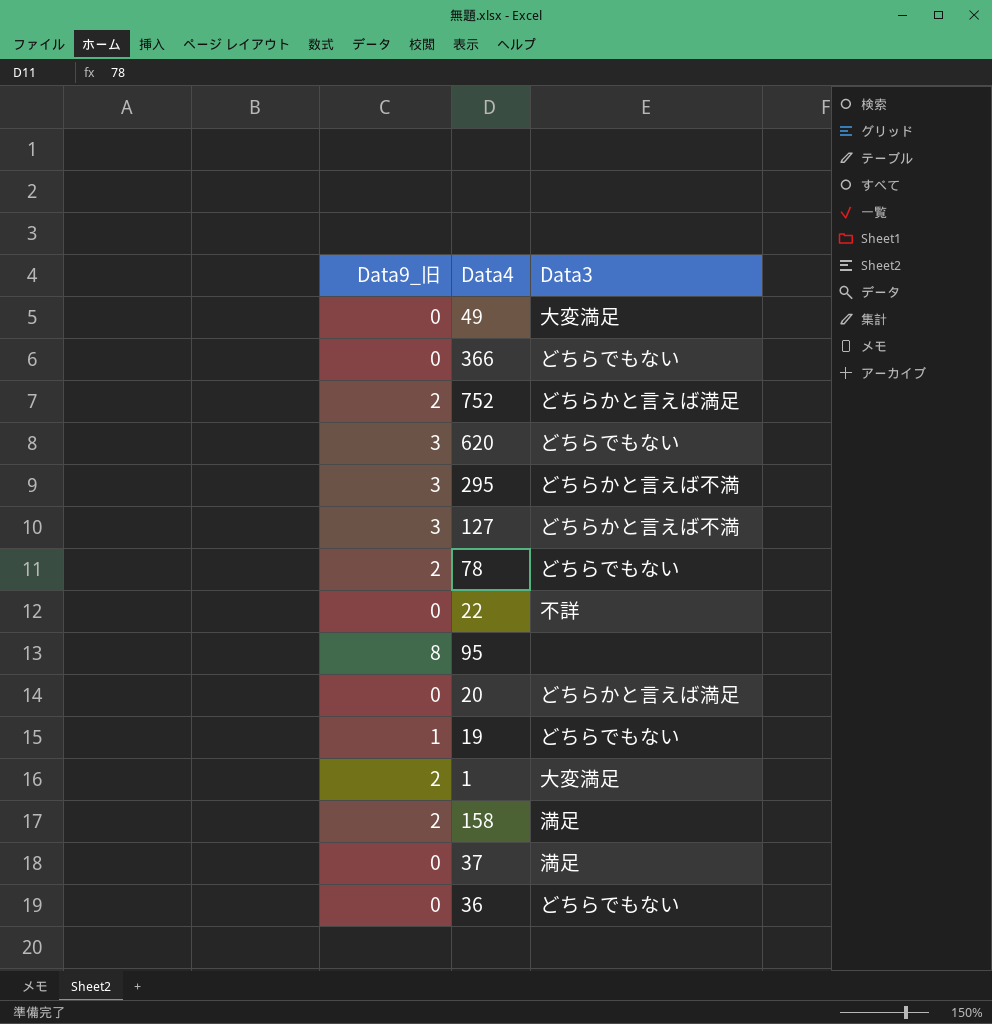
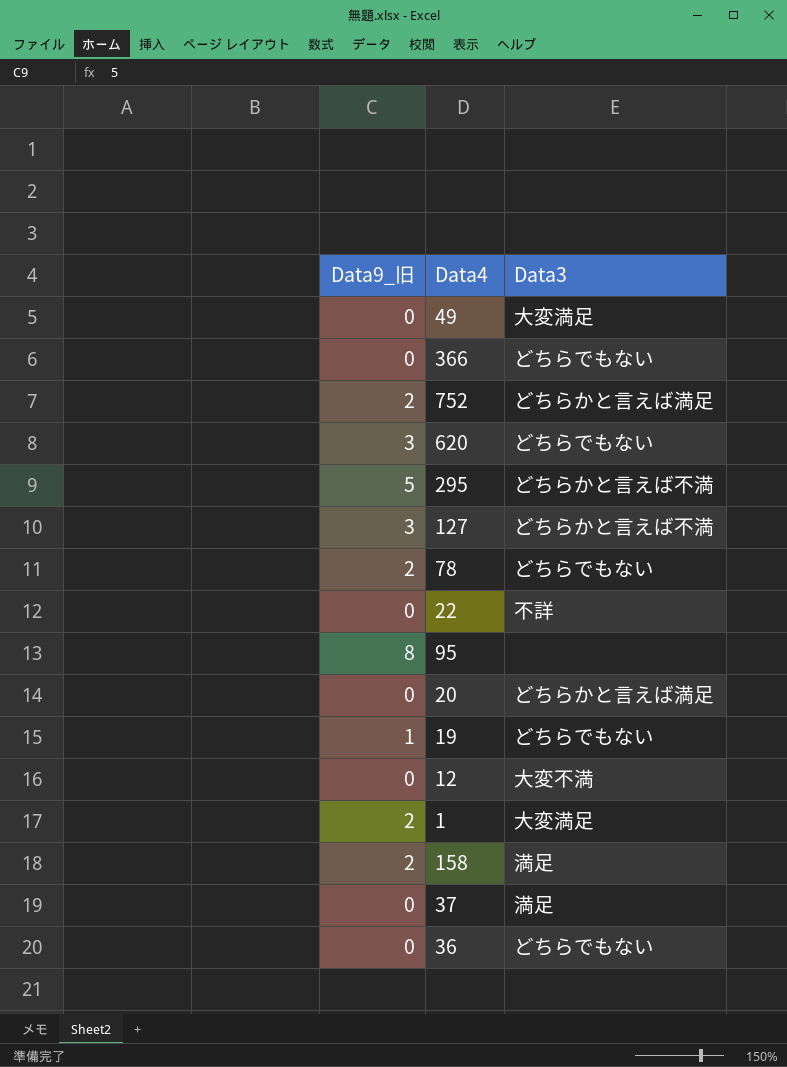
295 | Data9_旧: 3 -> 5
row 12: none -> 0 | 大変不満

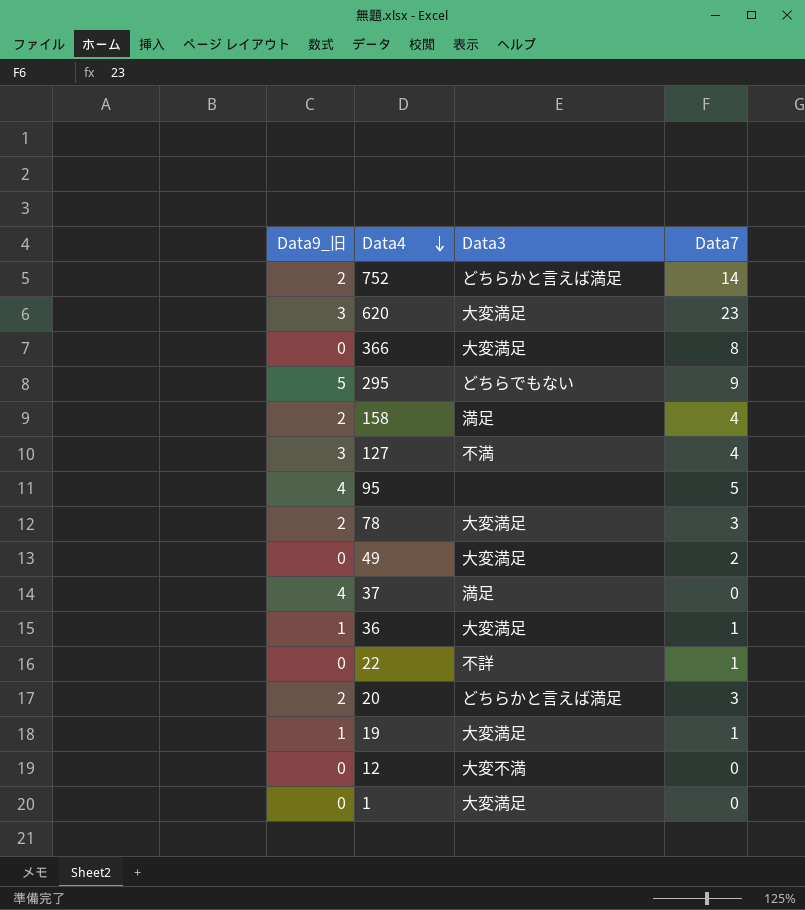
row order: none -> Data4 descending
column Data7 | position: none -> 4
620 | Data3: どちらでもない -> 大変満足
366 | Data3: どちらでもない -> 大変満足
295 | Data3: どちらかと言えば不満 -> どちらでもない
127 | Data3: どちらかと言えば不満 -> 不満
95 | Data9_旧: 8 -> 4
78 | Data3: どちらでもない -> 大変満足
37 | Data9_旧: 0 -> 4
36 | Data9_旧: 0 -> 1
36 | Data3: どちらでもない -> 大変満足
20 | Data9_旧: 0 -> 2
19 | Data3: どちらでもない -> 大変満足
1 | Data9_旧: 2 -> 0

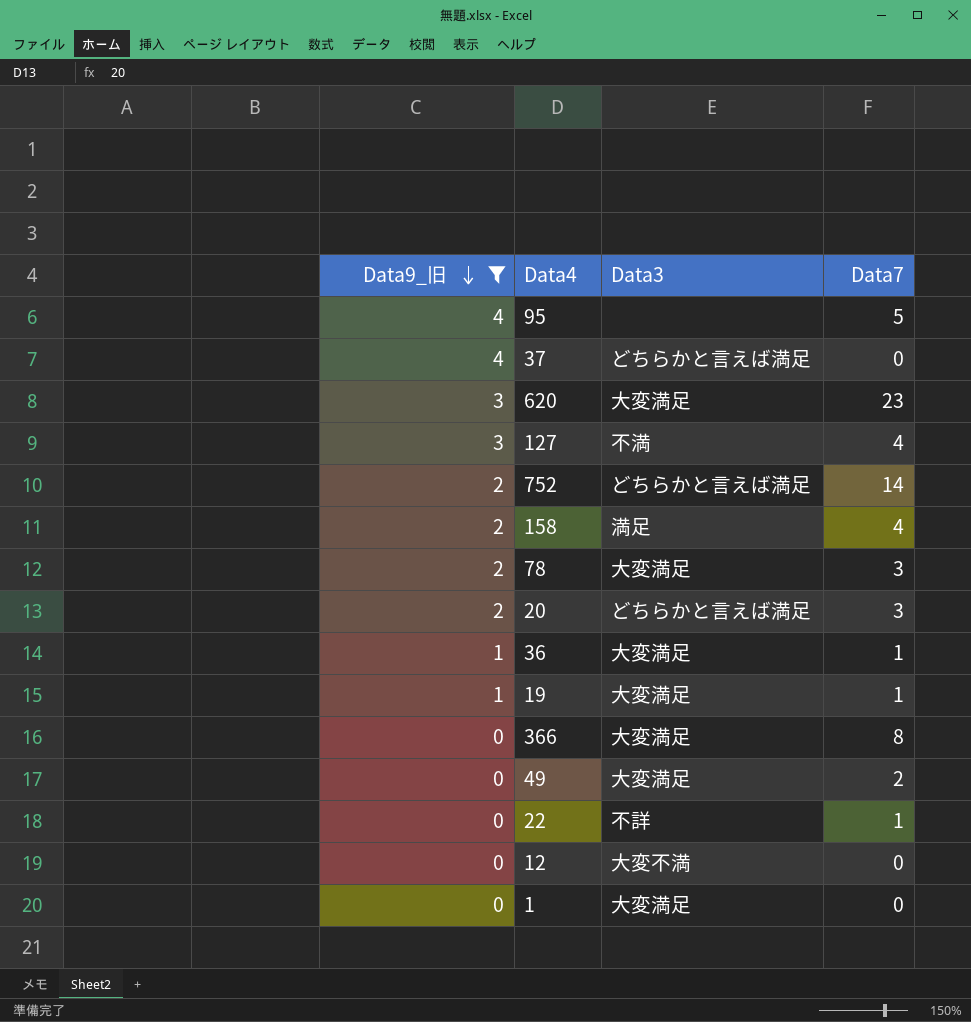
filter: none -> Data9_旧 != 5
row order: Data4 descending -> Data9_旧 descending
37 | Data3: 満足 -> どちらかと言えば満足

